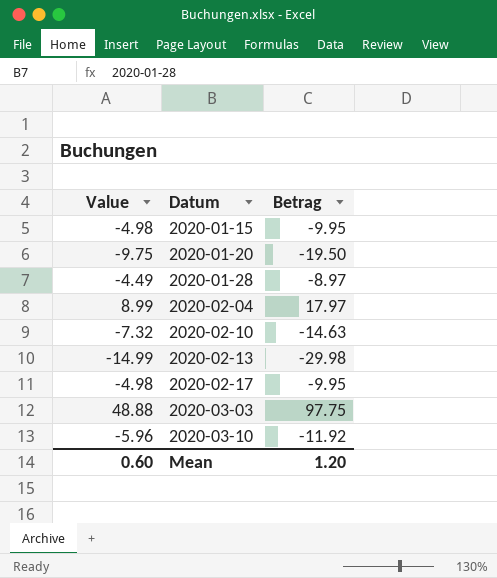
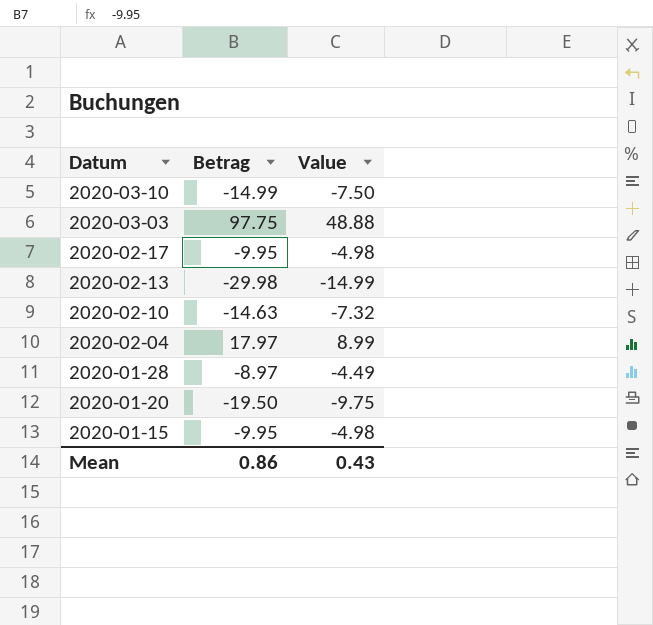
row order: Datum ascending -> Datum descending
column Value | position: 1 -> 3
2020-03-10 | Betrag: -11.92 -> -14.99
2020-03-10 | Value: -5.96 -> -7.50
Mean | Betrag: 1.20 -> 0.86
Mean | Value: 0.60 -> 0.43

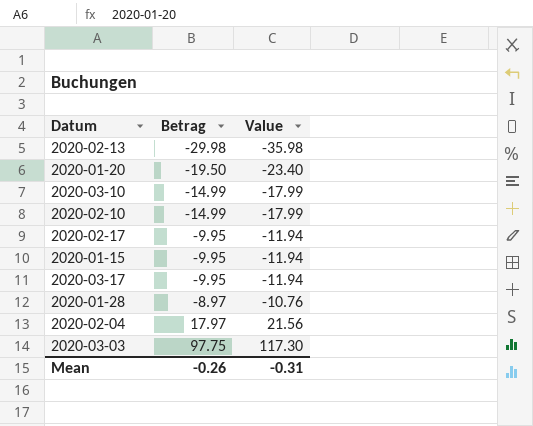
row order: Datum descending -> Betrag ascending
column Value | formula: [Betrag] * 0.5 -> [Betrag] * 1.2
2020-02-10 | Betrag: -14.63 -> -14.99
row 2020-03-17: none -> -9.95 | -11.94
Mean | Betrag: 0.86 -> -0.26
Mean | Value: 0.43 -> -0.31

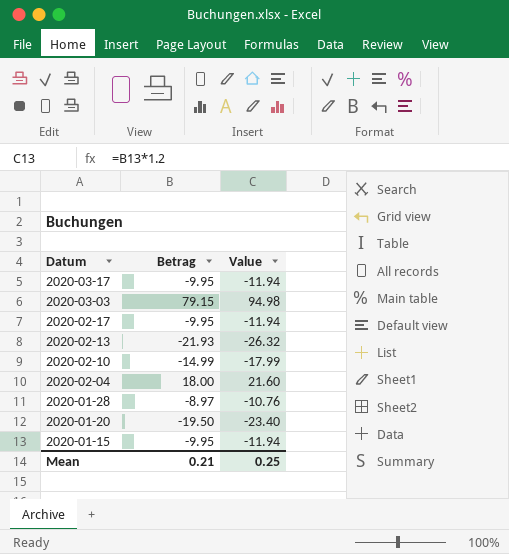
row order: Betrag ascending -> Datum descending
row 2020-03-10: -14.99 | -17.99 -> none
2020-03-03 | Betrag: 97.75 -> 79.15
2020-03-03 | Value: 117.30 -> 94.98
2020-02-13 | Betrag: -29.98 -> -21.93
2020-02-13 | Value: -35.98 -> -26.32
2020-02-04 | Betrag: 17.97 -> 18.00
2020-02-04 | Value: 21.56 -> 21.60
Mean | Betrag: -0.26 -> 0.21
Mean | Value: -0.31 -> 0.25

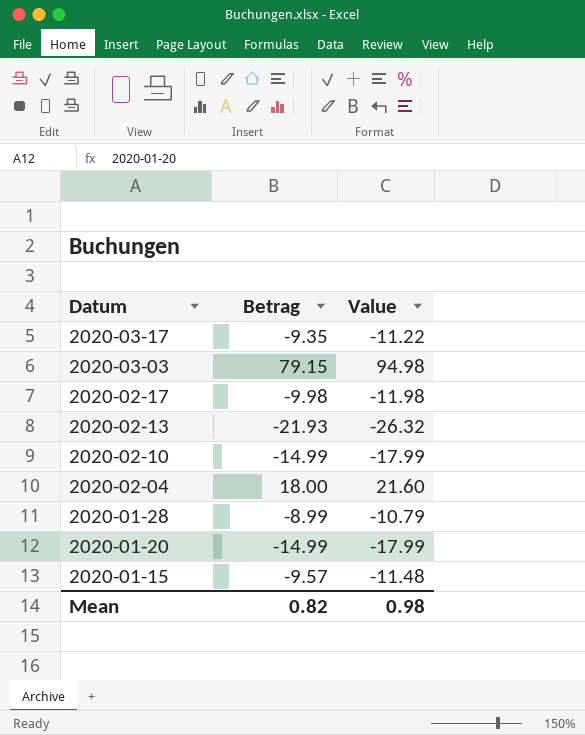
2020-03-17 | Betrag: -9.95 -> -9.35
2020-03-17 | Value: -11.94 -> -11.22
2020-02-17 | Betrag: -9.95 -> -9.98
2020-02-17 | Value: -11.94 -> -11.98
2020-01-28 | Betrag: -8.97 -> -8.99
2020-01-28 | Value: -10.76 -> -10.79
2020-01-20 | Betrag: -19.50 -> -14.99
2020-01-20 | Value: -23.40 -> -17.99
2020-01-15 | Betrag: -9.95 -> -9.57
2020-01-15 | Value: -11.94 -> -11.48
Mean | Betrag: 0.21 -> 0.82
Mean | Value: 0.25 -> 0.98

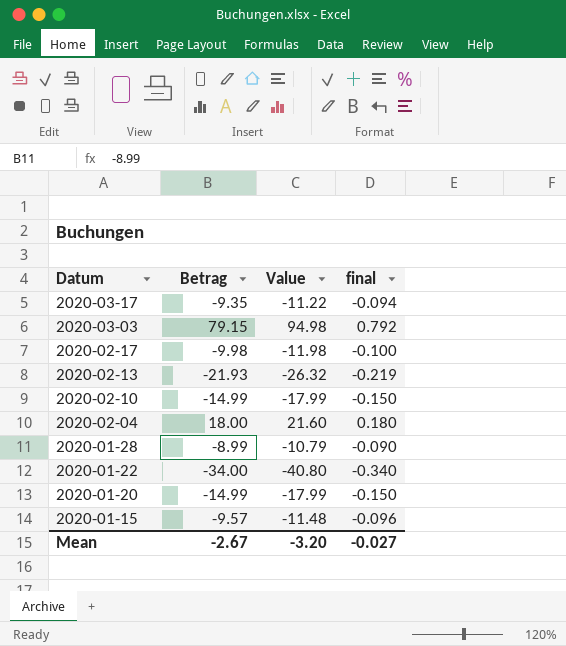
column final | formula: none -> [Betrag] * 0.01
row 2020-01-22: none -> -34.00 | -40.80 | -0.340
Mean | Betrag: 0.82 -> -2.67
Mean | Value: 0.98 -> -3.20

